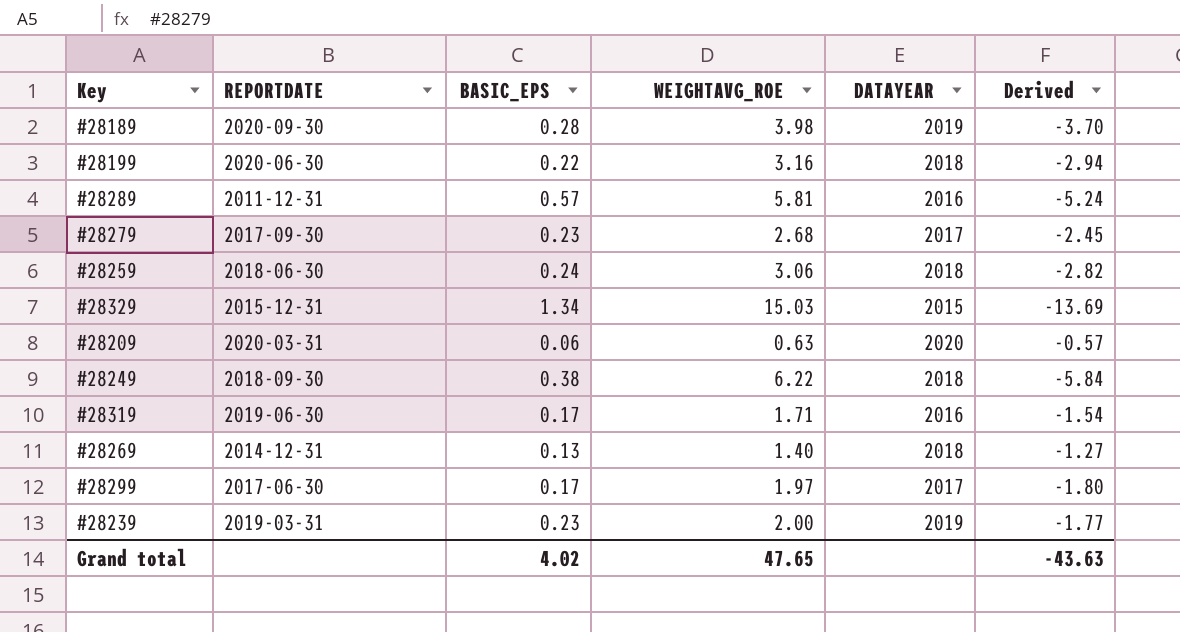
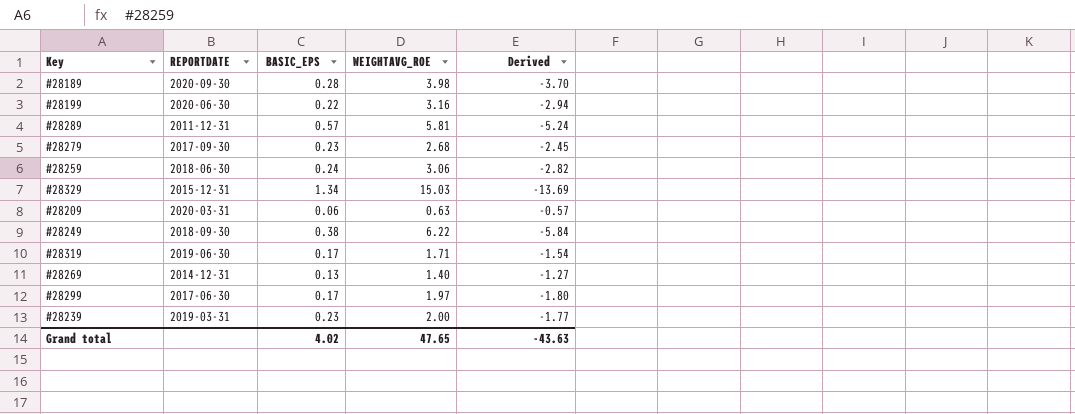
column DATAYEAR | position: 5 -> none

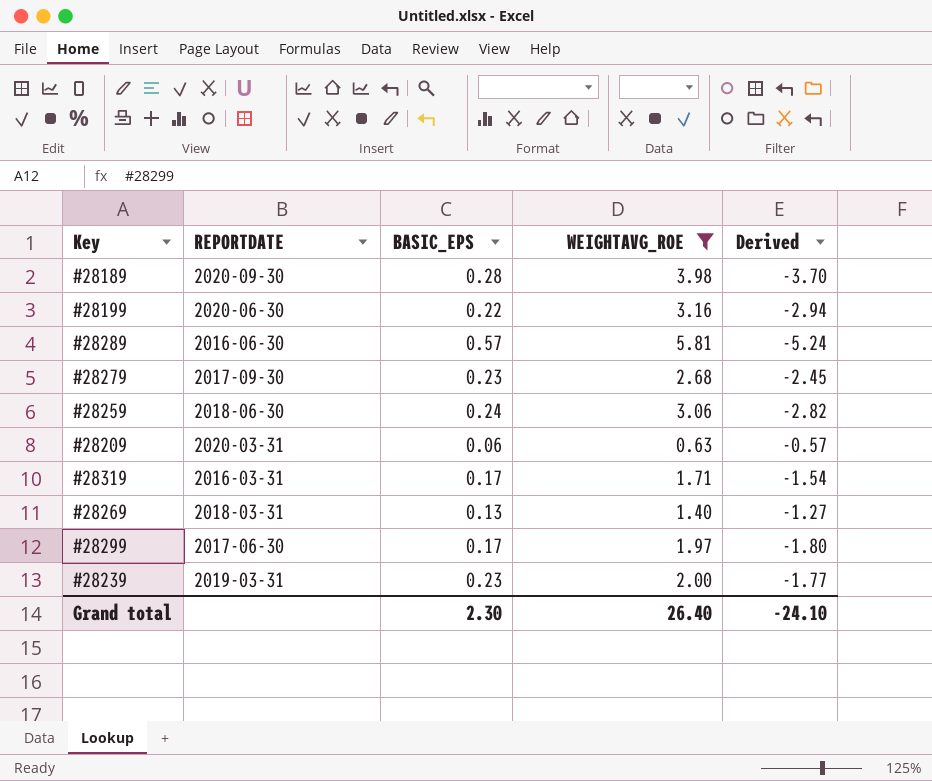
filter: none -> WEIGHTAVG_ROE <= 5.81
#28289 | REPORTDATE: 2011-12-31 -> 2016-06-30
#28319 | REPORTDATE: 2019-06-30 -> 2016-03-31
#28269 | REPORTDATE: 2014-12-31 -> 2018-03-31
Grand total | BASIC_EPS: 4.02 -> 2.30
Grand total | WEIGHTAVG_ROE: 47.65 -> 26.40
Grand total | Derived: -43.63 -> -24.10

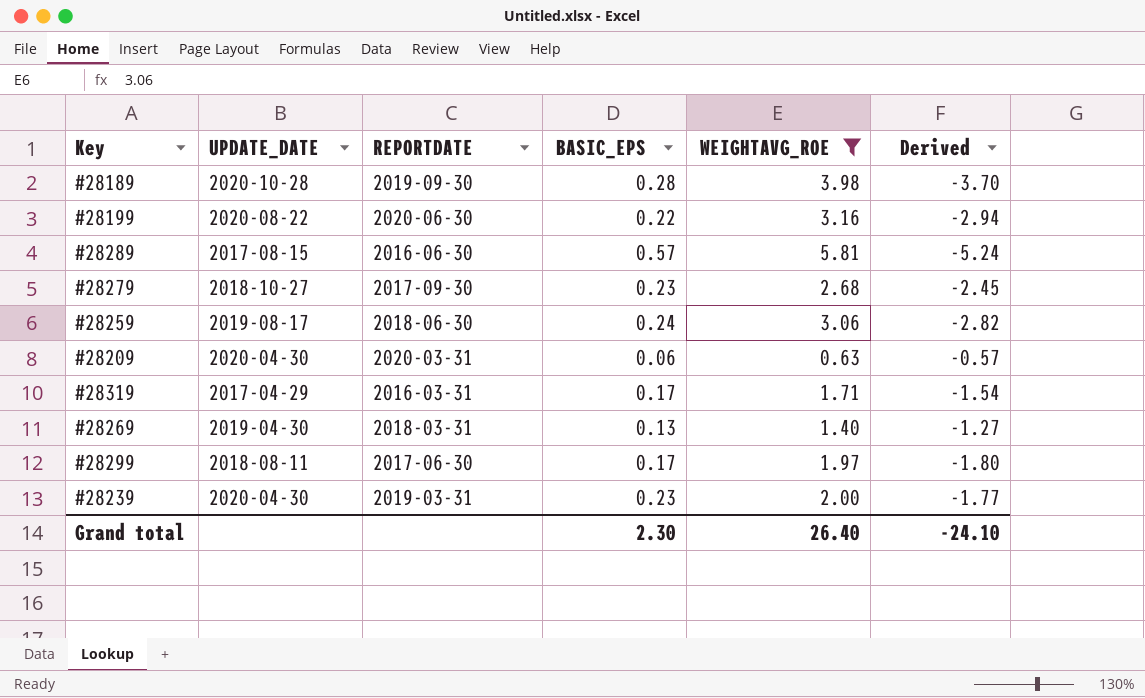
column UPDATE_DATE | position: none -> 2
#28189 | REPORTDATE: 2020-09-30 -> 2019-09-30

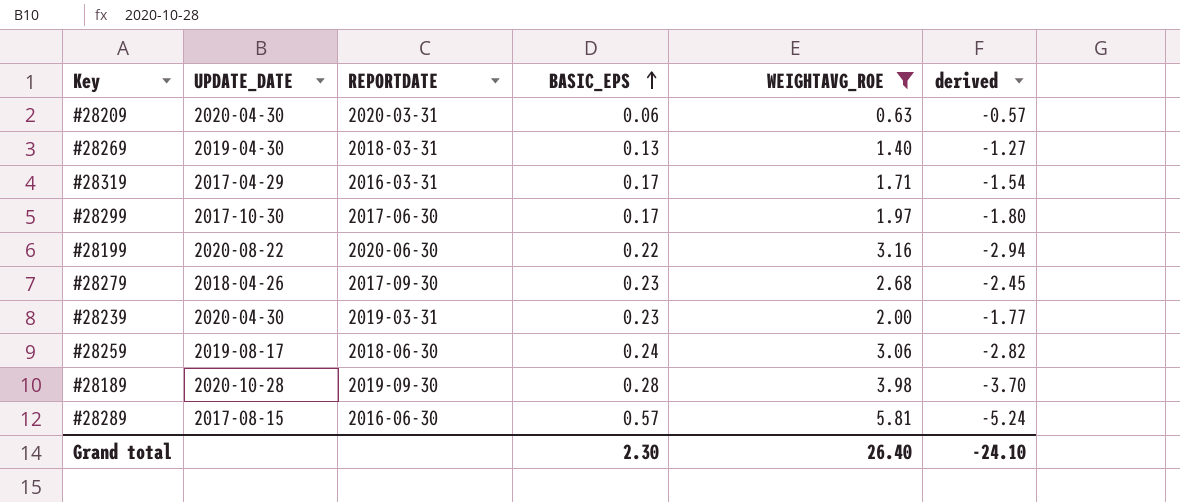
row order: none -> BASIC_EPS ascending
column name: Derived -> derived
#28299 | UPDATE_DATE: 2018-08-11 -> 2017-10-30
#28279 | UPDATE_DATE: 2018-10-27 -> 2018-04-26

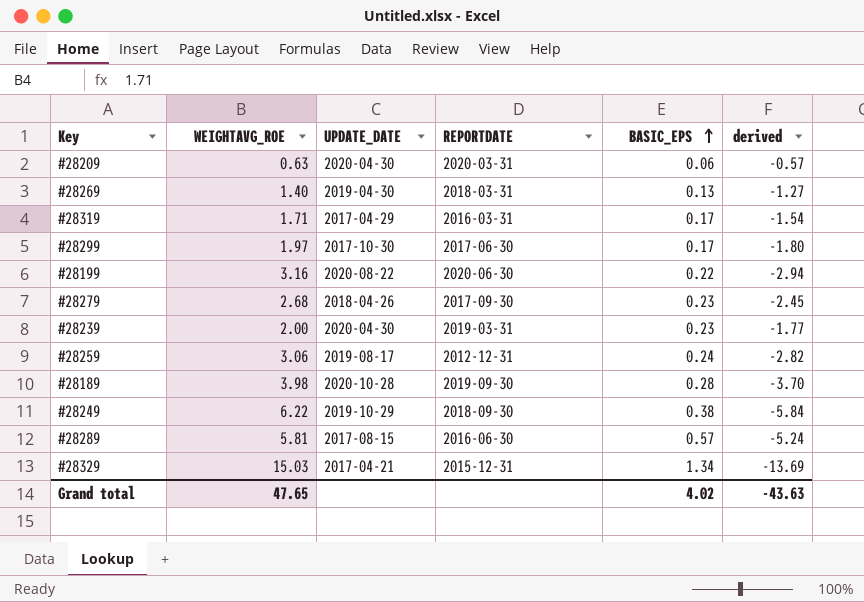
filter: WEIGHTAVG_ROE <= 5.81 -> none
column WEIGHTAVG_ROE | position: 5 -> 2
#28259 | REPORTDATE: 2018-06-30 -> 2012-12-31
Grand total | WEIGHTAVG_ROE: 26.40 -> 47.65
Grand total | BASIC_EPS: 2.30 -> 4.02
Grand total | derived: -24.10 -> -43.63

